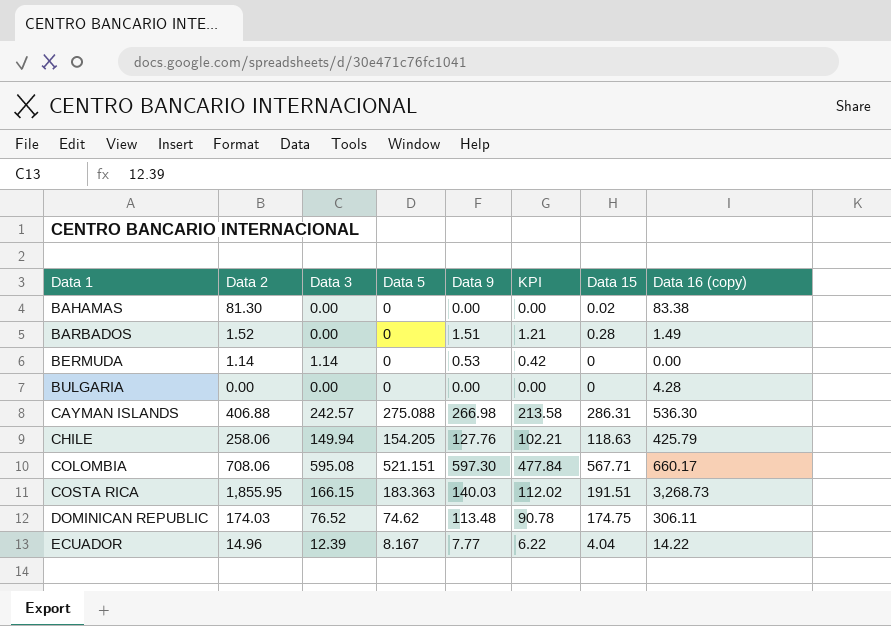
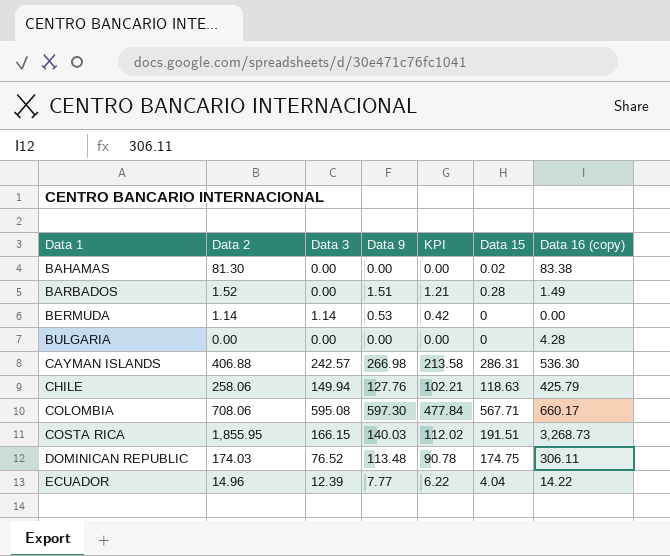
column Data 5 | position: 4 -> none

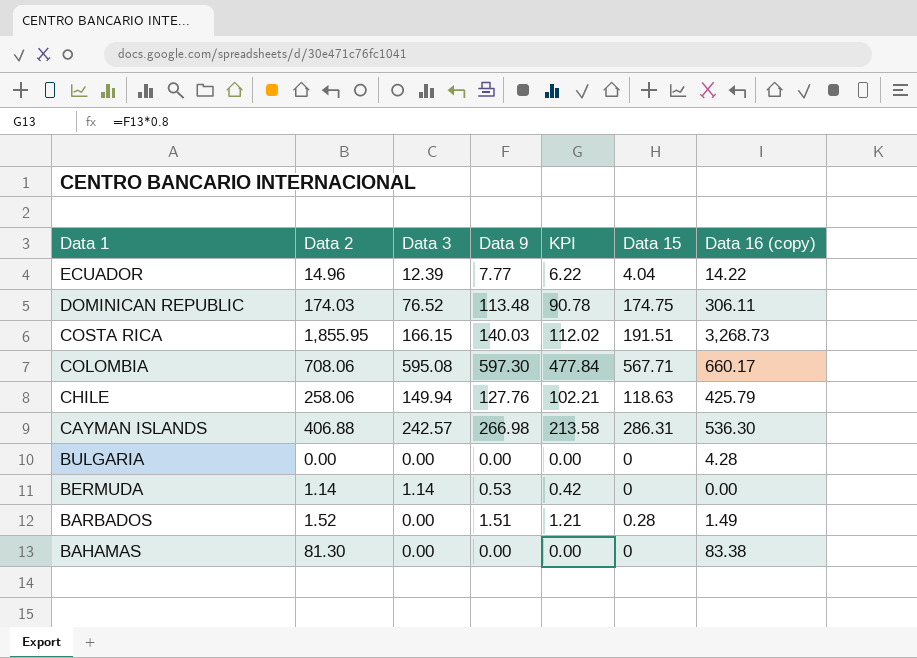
row order: Data 1 ascending -> Data 1 descending
BAHAMAS | Data 15: 0.02 -> 0

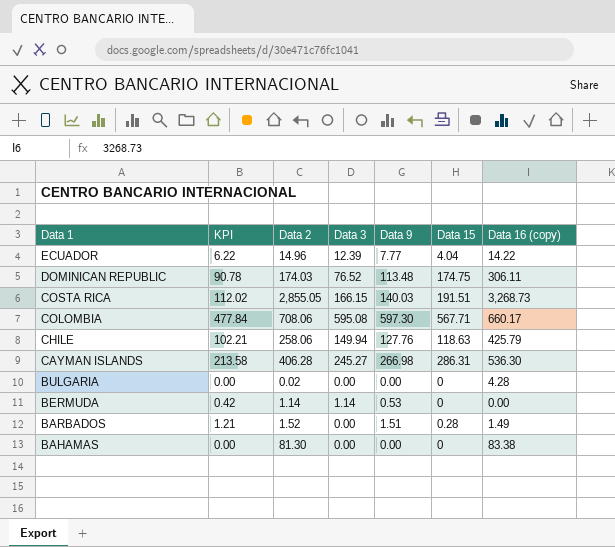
column KPI | position: 5 -> 2
COSTA RICA | Data 2: 1,855.95 -> 2,855.05
CAYMAN ISLANDS | Data 2: 406.88 -> 406.28
CAYMAN ISLANDS | Data 3: 242.57 -> 245.27
BULGARIA | Data 2: 0.00 -> 0.02

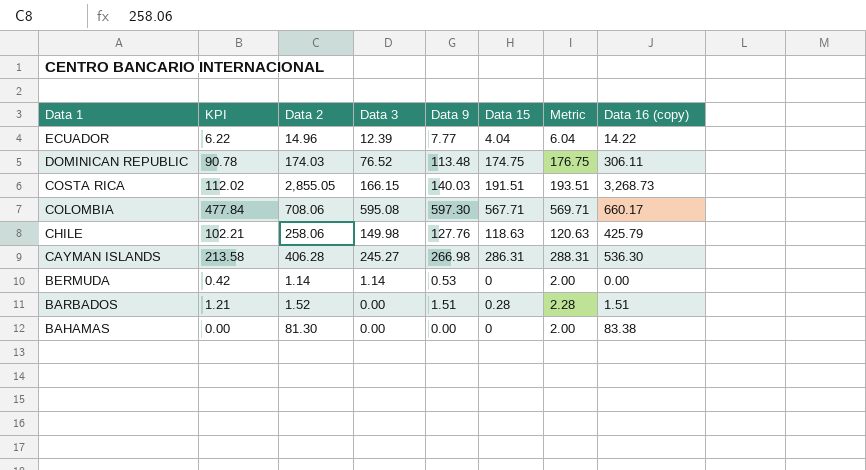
column Metric | formula: none -> [Data 15] + 2
row BULGARIA: 0.00 | 0.02 | 0.00 | 0.00 | 0 | 4.28 -> none
CHILE | Data 3: 149.94 -> 149.98
BARBADOS | Data 16 (copy): 1.49 -> 1.51

